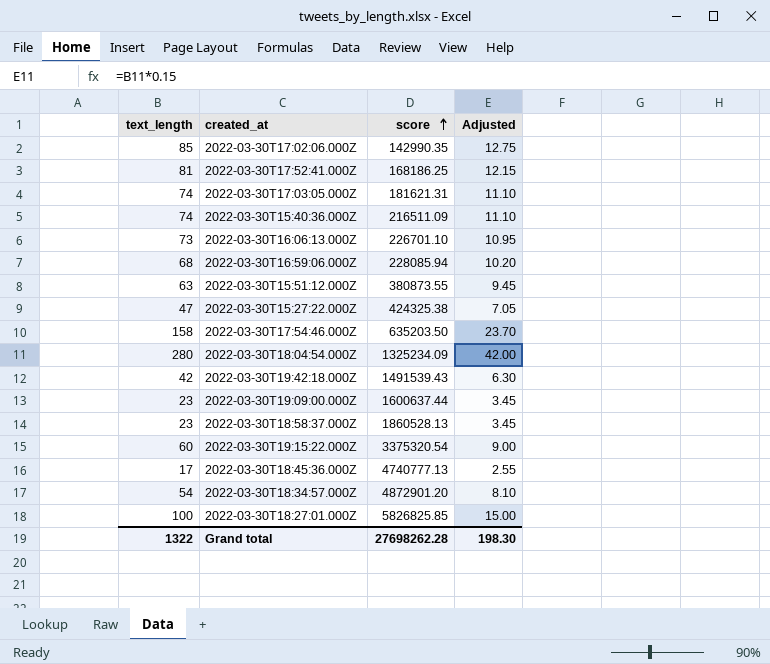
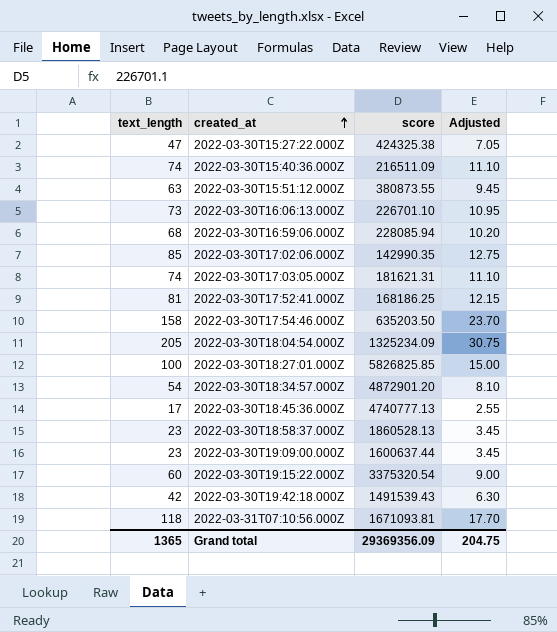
row order: score ascending -> created_at ascending
2022-03-30T18:04:54.000Z | text_length: 280 -> 205
2022-03-30T18:04:54.000Z | Adjusted: 42.00 -> 30.75
row 2022-03-31T07:10:56.000Z: none -> 118 | 1671093.81 | 17.70
Grand total | text_length: 1322 -> 1365
Grand total | score: 27698262.28 -> 29369356.09
Grand total | Adjusted: 198.30 -> 204.75

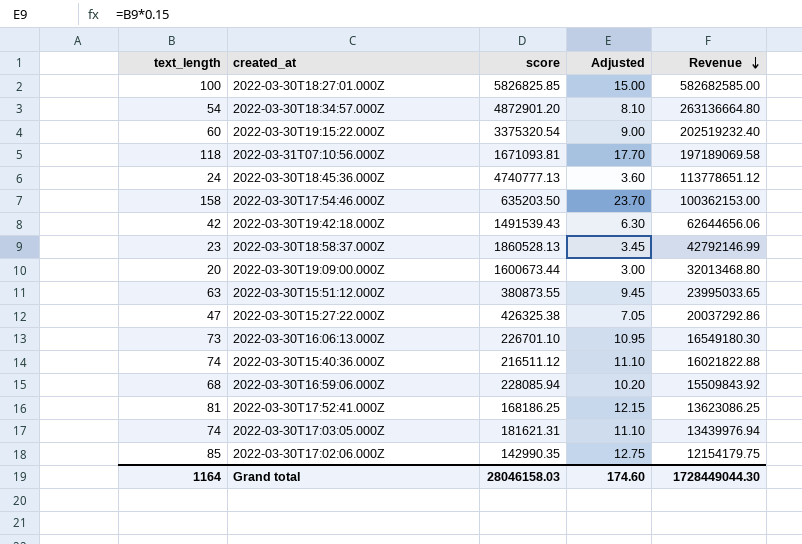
row order: created_at ascending -> Revenue descending
column Revenue | formula: none -> [text_length] * [score]
row 2022-03-30T18:04:54.000Z: 205 | 1325234.09 | 30.75 -> none
2022-03-30T18:45:36.000Z | text_length: 17 -> 24
2022-03-30T18:45:36.000Z | Adjusted: 2.55 -> 3.60
2022-03-30T19:09:00.000Z | text_length: 23 -> 20
2022-03-30T19:09:00.000Z | score: 1600637.44 -> 1600673.44
2022-03-30T19:09:00.000Z | Adjusted: 3.45 -> 3.00
2022-03-30T15:27:22.000Z | score: 424325.38 -> 426325.38
2022-03-30T15:40:36.000Z | score: 216511.09 -> 216511.12
Grand total | text_length: 1365 -> 1164
Grand total | score: 29369356.09 -> 28046158.03
Grand total | Adjusted: 204.75 -> 174.60

